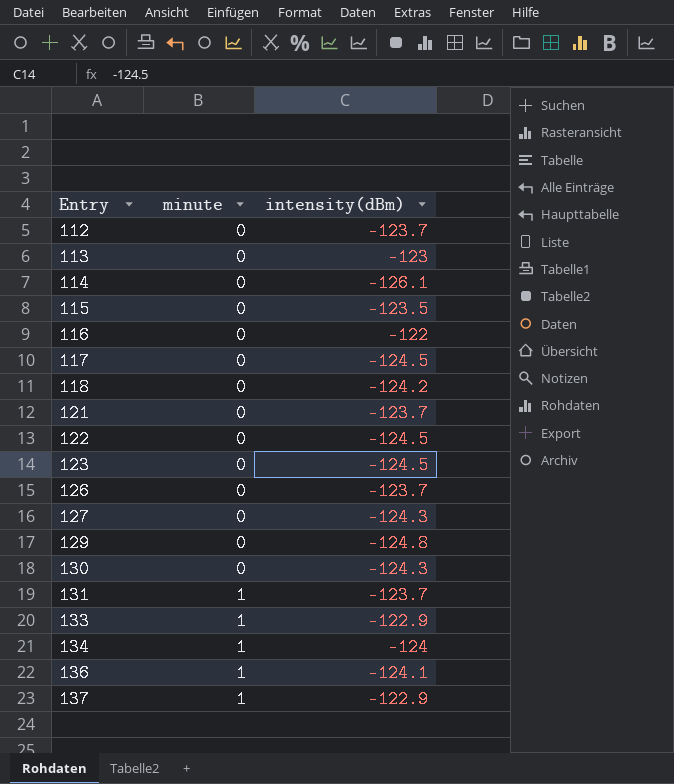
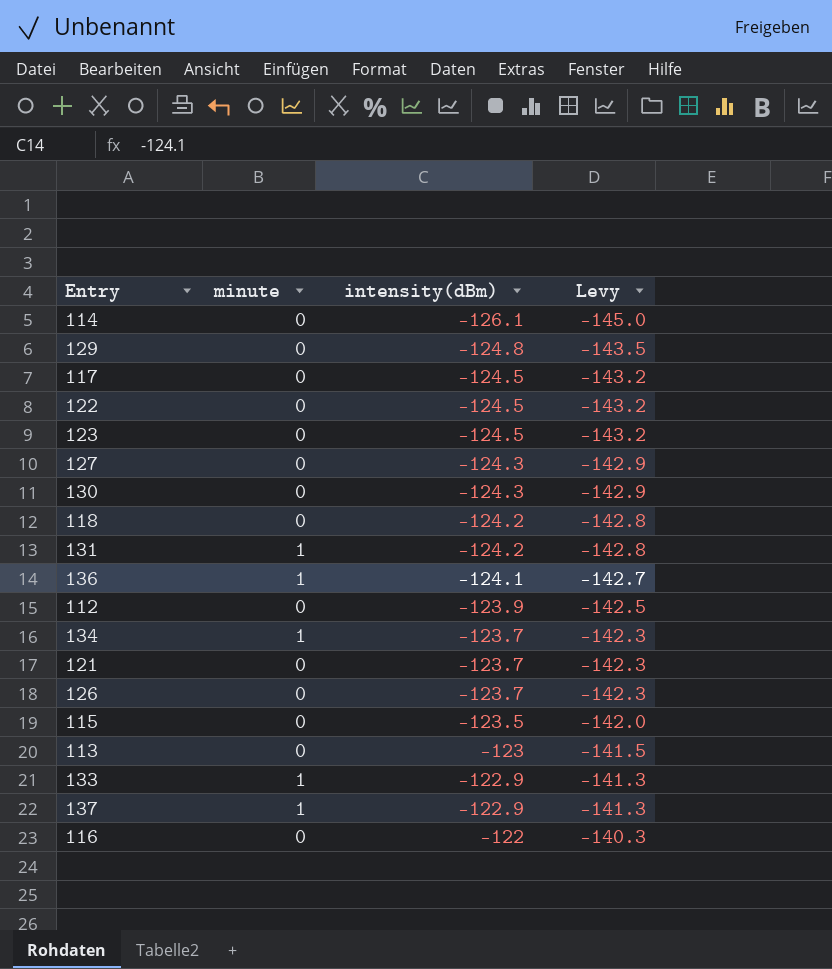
row order: Entry ascending -> intensity(dBm) ascending
column Levy | formula: none -> [intensity(dBm)] * 1.15
131 | intensity(dBm): -123.7 -> -124.2
112 | intensity(dBm): -123.7 -> -123.9
134 | intensity(dBm): -124 -> -123.7

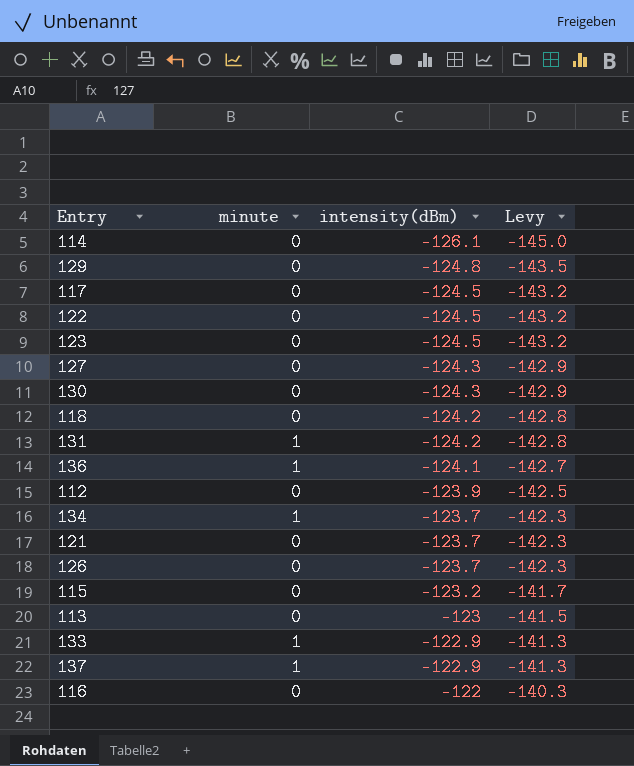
115 | intensity(dBm): -123.5 -> -123.2
115 | Levy: -142.0 -> -141.7

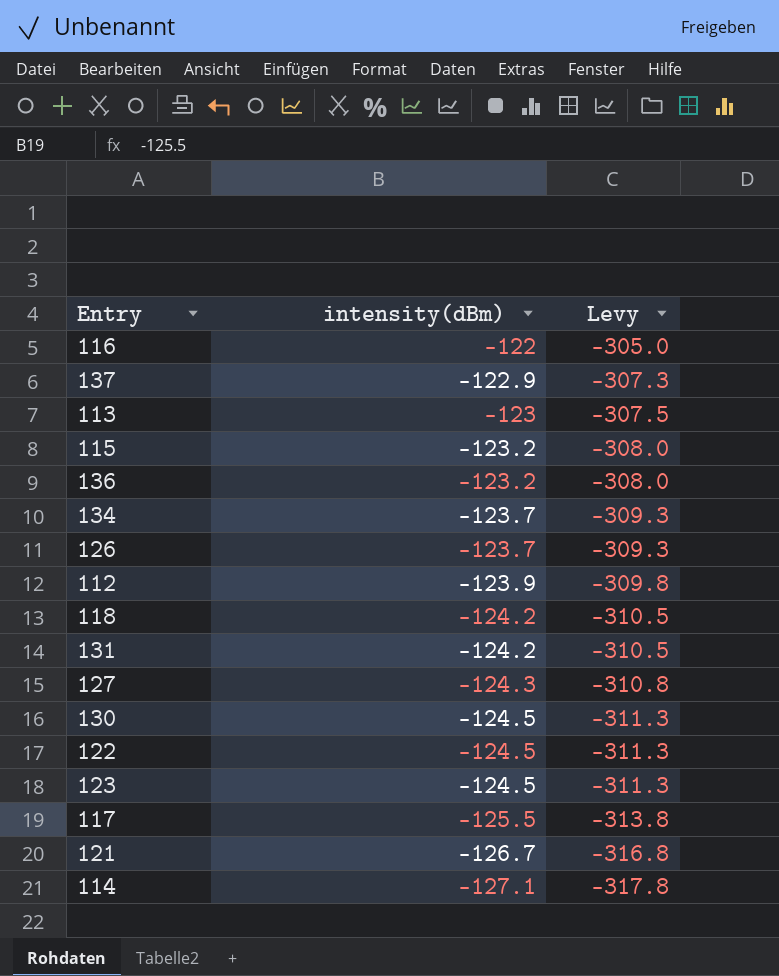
row order: intensity(dBm) ascending -> intensity(dBm) descending
column minute | position: 2 -> none
column Levy | formula: [intensity(dBm)] * 1.15 -> [intensity(dBm)] * 2.5
row 129: 0 | -124.8 | -143.5 -> none
row 133: 1 | -122.9 | -141.3 -> none
136 | intensity(dBm): -124.1 -> -123.2
130 | intensity(dBm): -124.3 -> -124.5
117 | intensity(dBm): -124.5 -> -125.5
121 | intensity(dBm): -123.7 -> -126.7
114 | intensity(dBm): -126.1 -> -127.1

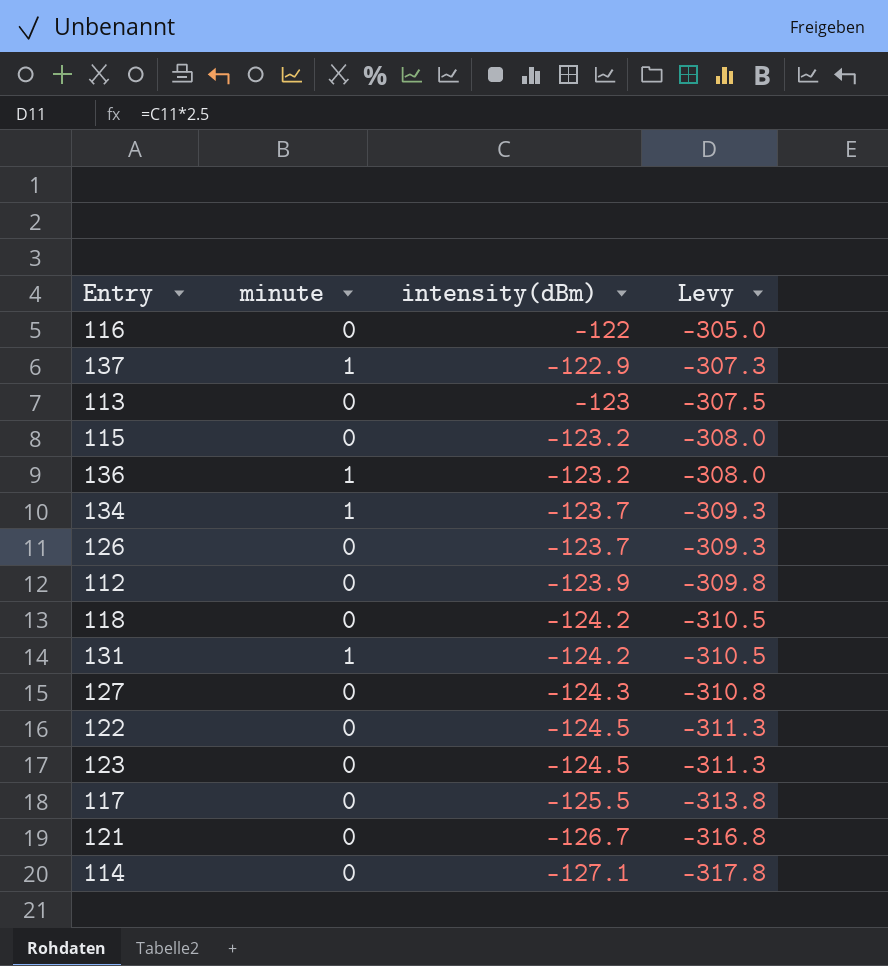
column minute | position: none -> 2
row 130: -124.5 | -311.3 -> none

